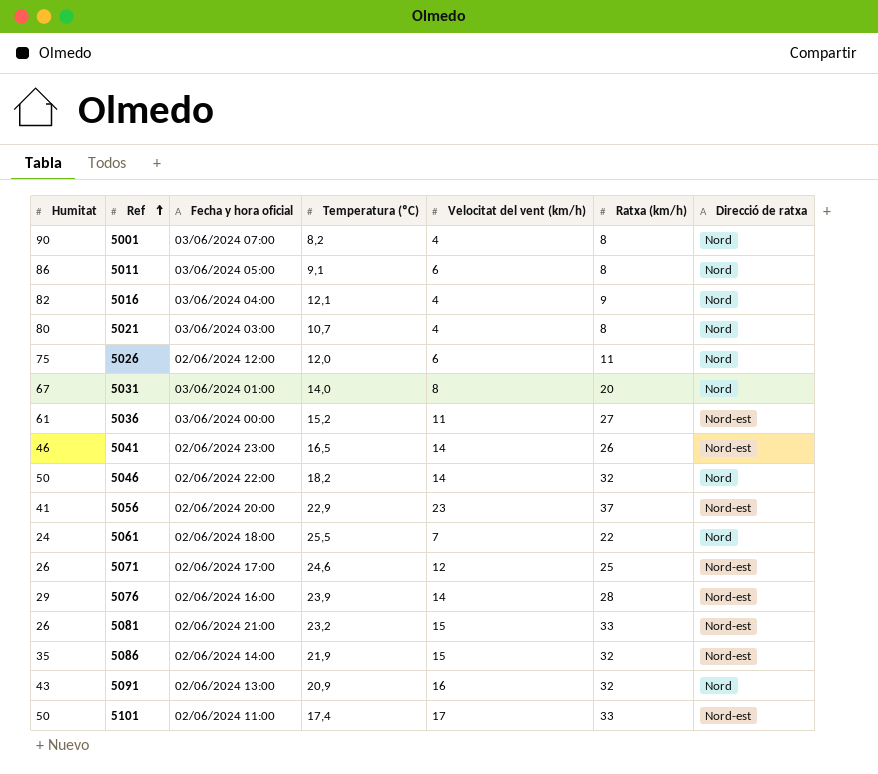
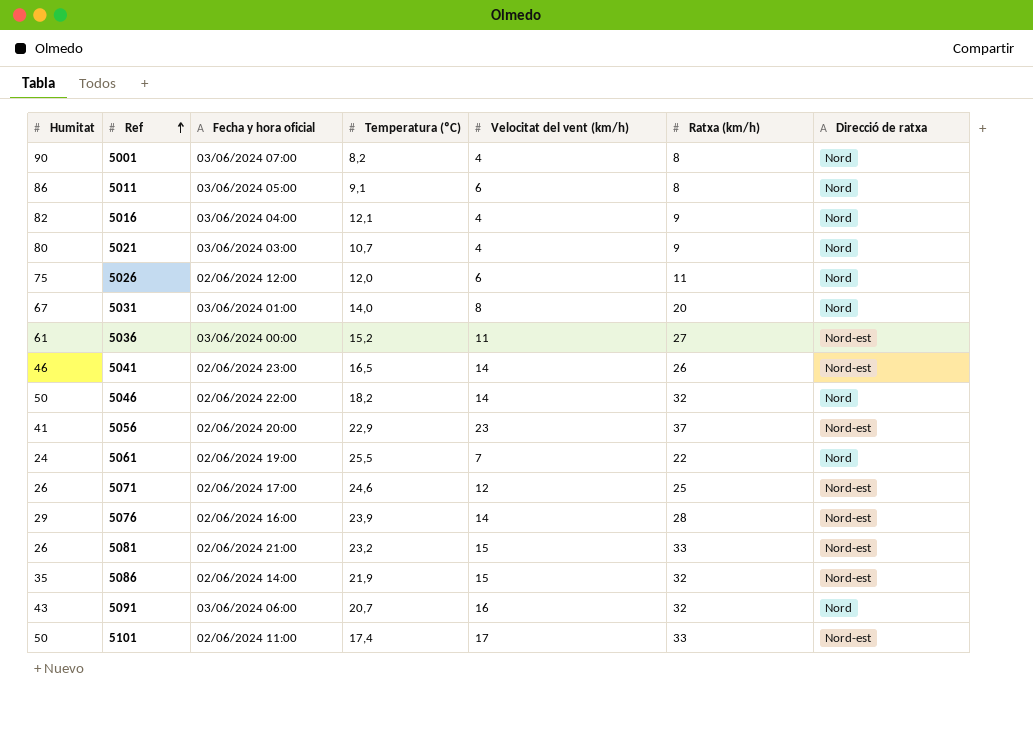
5021 | Ratxa (km/h): 8 -> 9
5061 | Fecha y hora oficial: 02/06/2024 18:00 -> 02/06/2024 19:00
5091 | Fecha y hora oficial: 02/06/2024 13:00 -> 03/06/2024 06:00
5091 | Temperatura (ºC): 20,9 -> 20,7

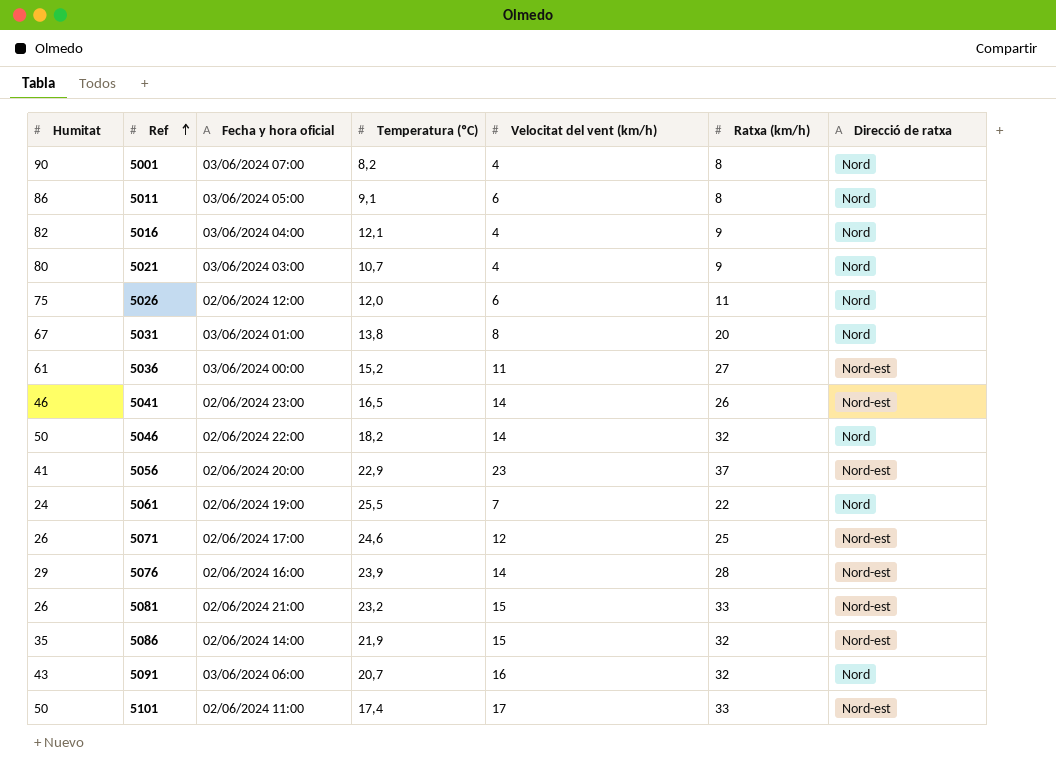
5031 | Temperatura (ºC): 14,0 -> 13,8

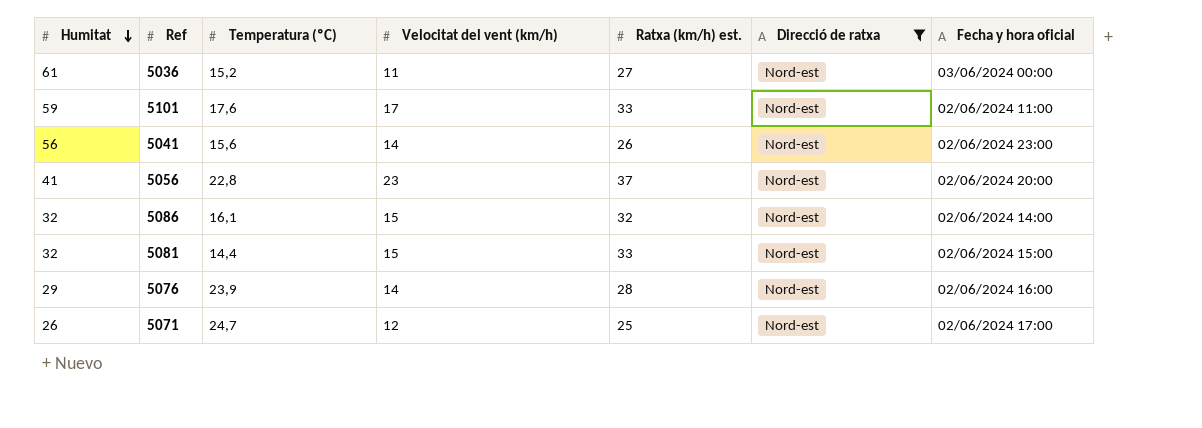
filter: none -> Direcció de ratxa = Nord-est
row order: Ref ascending -> Humitat descending
column name: Ratxa (km/h) -> Ratxa (km/h) est.
column Fecha y hora oficial | position: 3 -> 7
5101 | Humitat: 50 -> 59
5101 | Temperatura (ºC): 17,4 -> 17,6
5041 | Humitat: 46 -> 56
5041 | Temperatura (ºC): 16,5 -> 15,6
5056 | Temperatura (ºC): 22,9 -> 22,8
5086 | Humitat: 35 -> 32
5086 | Temperatura (ºC): 21,9 -> 16,1
5081 | Humitat: 26 -> 32
5081 | Temperatura (ºC): 23,2 -> 14,4
5081 | Fecha y hora oficial: 02/06/2024 21:00 -> 02/06/2024 15:00
5071 | Temperatura (ºC): 24,6 -> 24,7

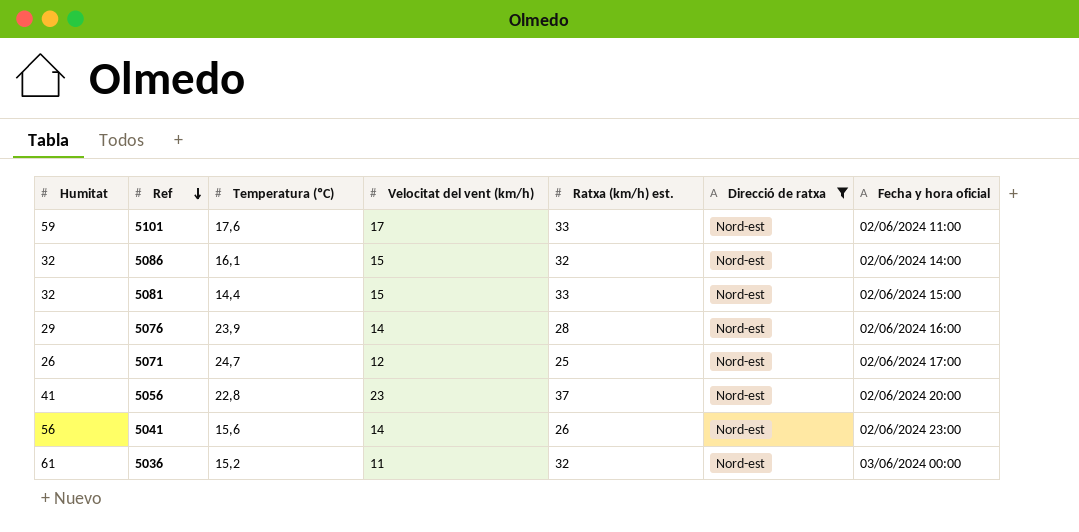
row order: Humitat descending -> Ref descending
5036 | Ratxa (km/h) est.: 27 -> 32

